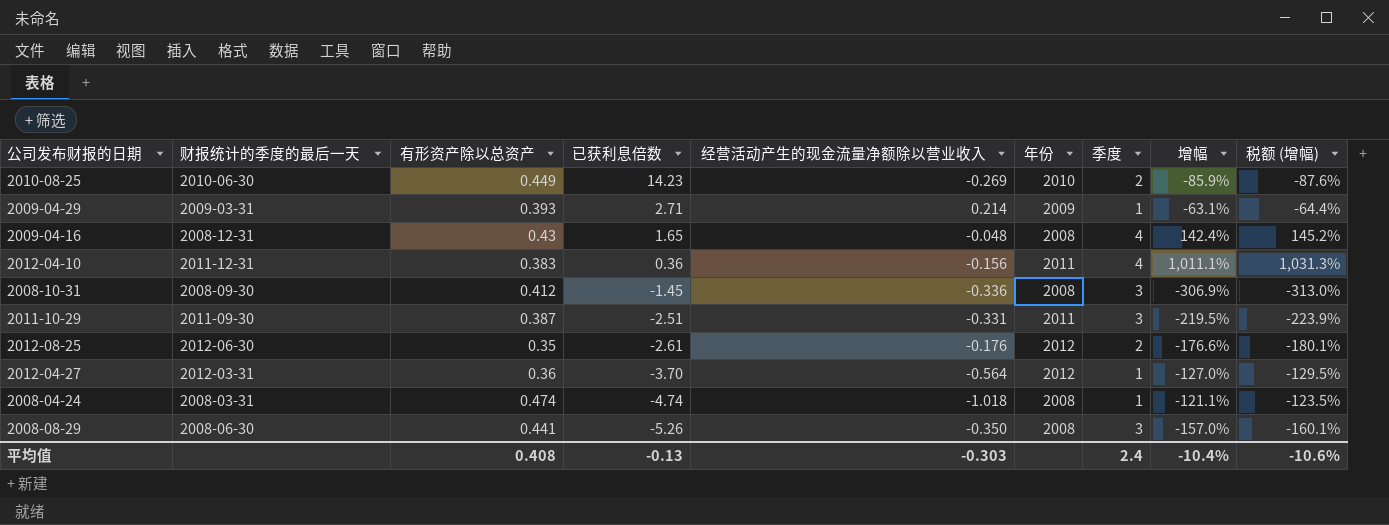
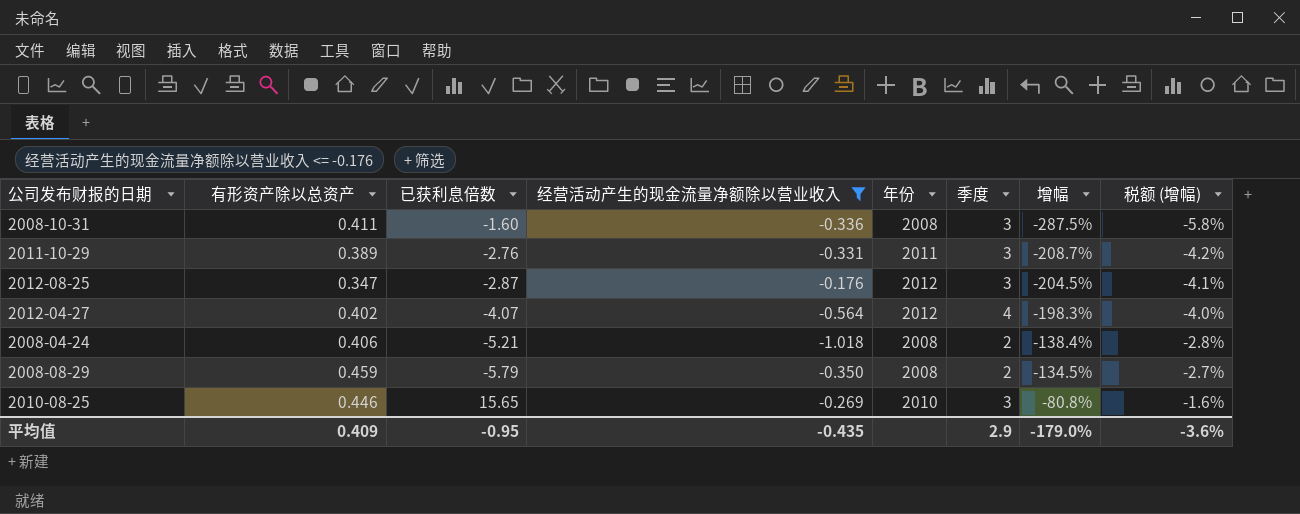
filter: none -> 经营活动产生的现金流量净额除以营业收入 <= -0.176
row order: 已获利息倍数 descending -> 增幅 ascending
column 财报统计的季度的最后一天 | position: 2 -> none
column 税额 (增幅) | formula: [增幅] * 1.02 -> [增幅] * 0.02
2008-10-31 | 有形资产除以总资产: 0.412 -> 0.411
2008-10-31 | 已获利息倍数: -1.45 -> -1.60
2008-10-31 | 增幅: -306.9% -> -287.5%
2011-10-29 | 有形资产除以总资产: 0.387 -> 0.389
2011-10-29 | 已获利息倍数: -2.51 -> -2.76
2011-10-29 | 增幅: -219.5% -> -208.7%
2012-08-25 | 有形资产除以总资产: 0.35 -> 0.347
2012-08-25 | 已获利息倍数: -2.61 -> -2.87
2012-08-25 | 季度: 2 -> 3
2012-08-25 | 增幅: -176.6% -> -204.5%
2012-04-27 | 有形资产除以总资产: 0.36 -> 0.402
2012-04-27 | 已获利息倍数: -3.70 -> -4.07
2012-04-27 | 季度: 1 -> 4
2012-04-27 | 增幅: -127.0% -> -198.3%
2008-04-24 | 有形资产除以总资产: 0.474 -> 0.406
2008-04-24 | 已获利息倍数: -4.74 -> -5.21
2008-04-24 | 季度: 1 -> 2
2008-04-24 | 增幅: -121.1% -> -138.4%
2008-08-29 | 有形资产除以总资产: 0.441 -> 0.459
2008-08-29 | 已获利息倍数: -5.26 -> -5.79
2008-08-29 | 季度: 3 -> 2
2008-08-29 | 增幅: -157.0% -> -134.5%
2010-08-25 | 有形资产除以总资产: 0.449 -> 0.446
2010-08-25 | 已获利息倍数: 14.23 -> 15.65
2010-08-25 | 季度: 2 -> 3
2010-08-25 | 增幅: -85.9% -> -80.8%
平均值 | 有形资产除以总资产: 0.408 -> 0.409
平均值 | 已获利息倍数: -0.13 -> -0.95
平均值 | 经营活动产生的现金流量净额除以营业收入: -0.303 -> -0.435
平均值 | 季度: 2.4 -> 2.9
平均值 | 增幅: -10.4% -> -179.0%
平均值 | 税额 (增幅): -10.6% -> -3.6%

